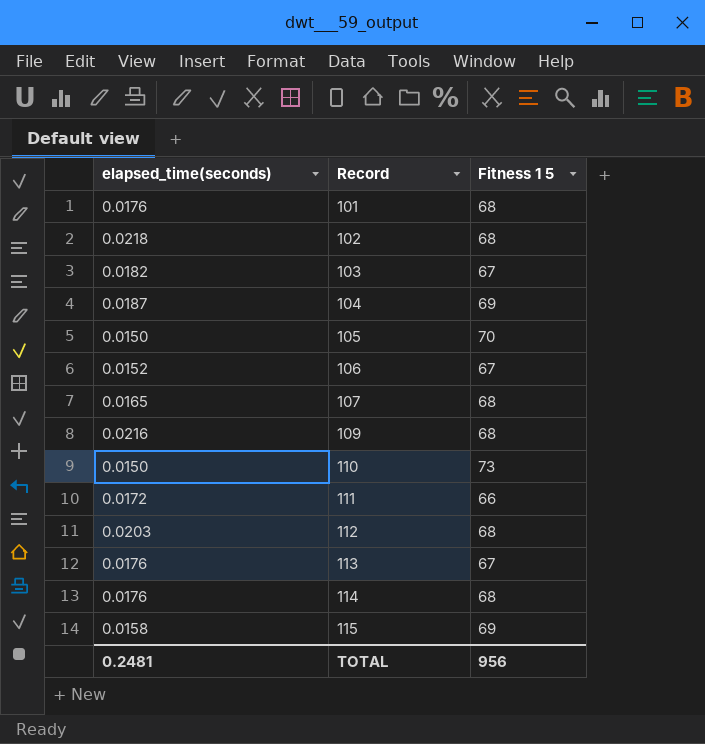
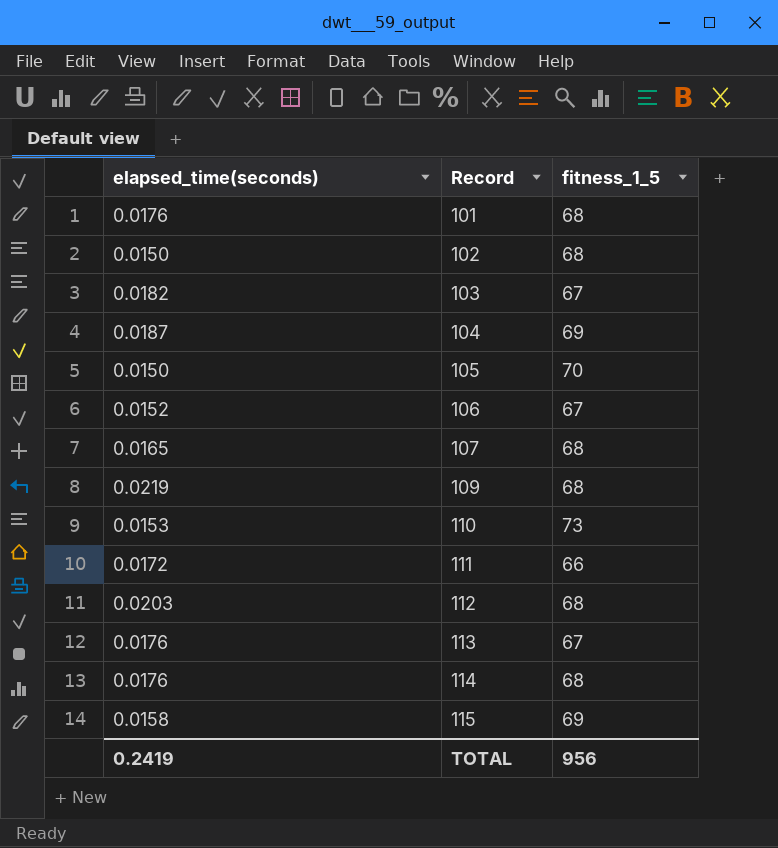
column name: Fitness 1 5 -> fitness_1_5
102 | elapsed_time(seconds): 0.0218 -> 0.0150
109 | elapsed_time(seconds): 0.0216 -> 0.0219
110 | elapsed_time(seconds): 0.0150 -> 0.0153
TOTAL | elapsed_time(seconds): 0.2481 -> 0.2419

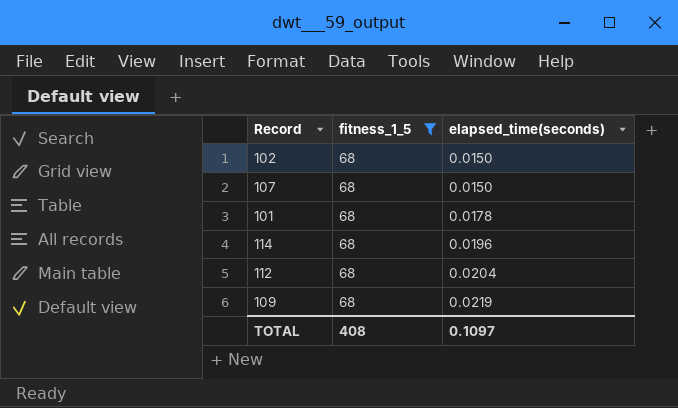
filter: none -> fitness_1_5 = 68
row order: Record ascending -> elapsed_time(seconds) ascending
column elapsed_time(seconds) | position: 1 -> 3
107 | elapsed_time(seconds): 0.0165 -> 0.0150
101 | elapsed_time(seconds): 0.0176 -> 0.0178
114 | elapsed_time(seconds): 0.0176 -> 0.0196
112 | elapsed_time(seconds): 0.0203 -> 0.0204
TOTAL | fitness_1_5: 956 -> 408
TOTAL | elapsed_time(seconds): 0.2419 -> 0.1097

